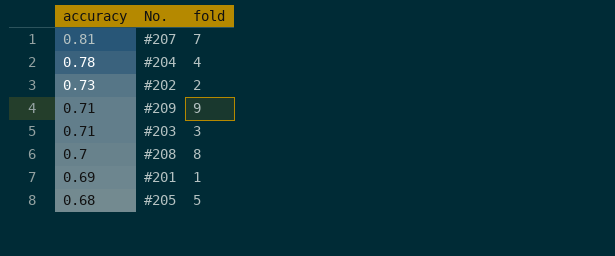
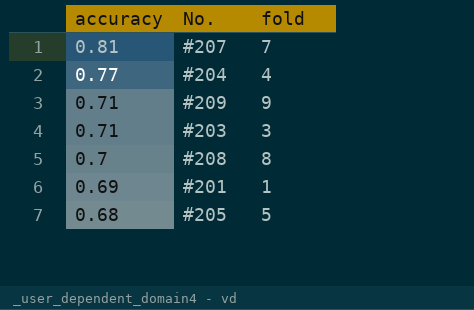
row #202: 0.73 | 2 -> none
#204 | accuracy: 0.78 -> 0.77

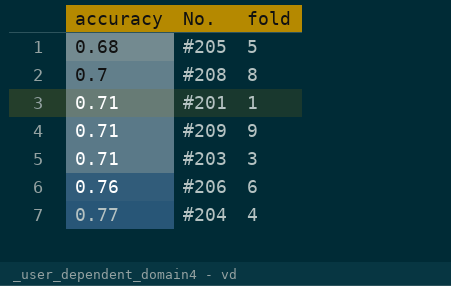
row order: accuracy descending -> accuracy ascending
row #207: 0.81 | 7 -> none
#201 | accuracy: 0.69 -> 0.71
row #206: none -> 0.76 | 6

